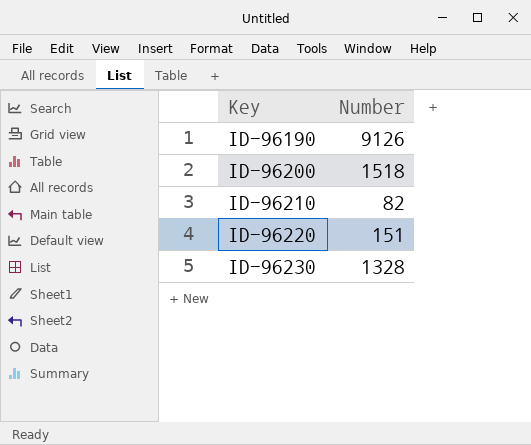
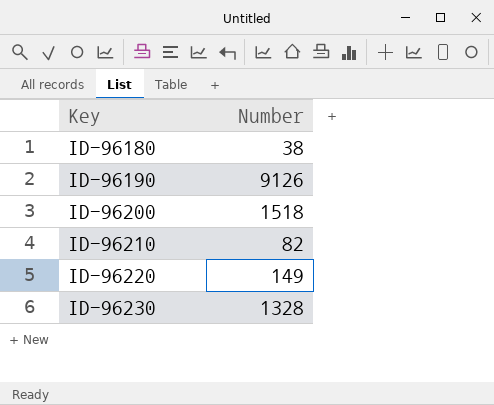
row ID-96180: none -> 38
ID-96220 | Number: 151 -> 149

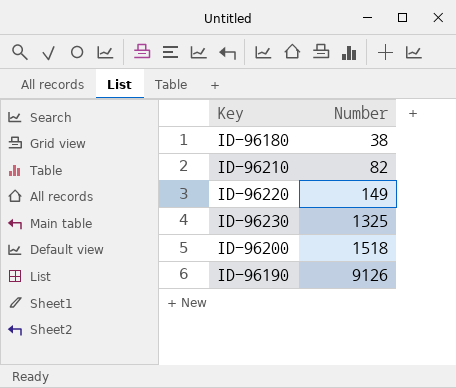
row order: Key ascending -> Number ascending
ID-96230 | Number: 1328 -> 1325

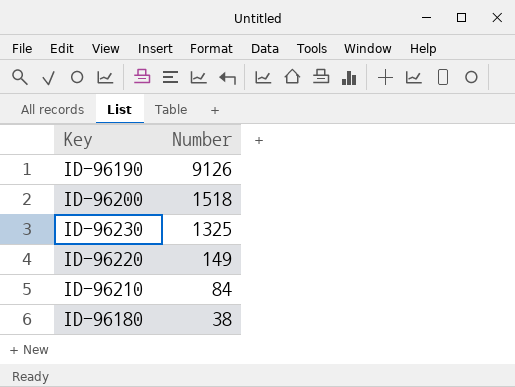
row order: Number ascending -> Number descending
ID-96210 | Number: 82 -> 84

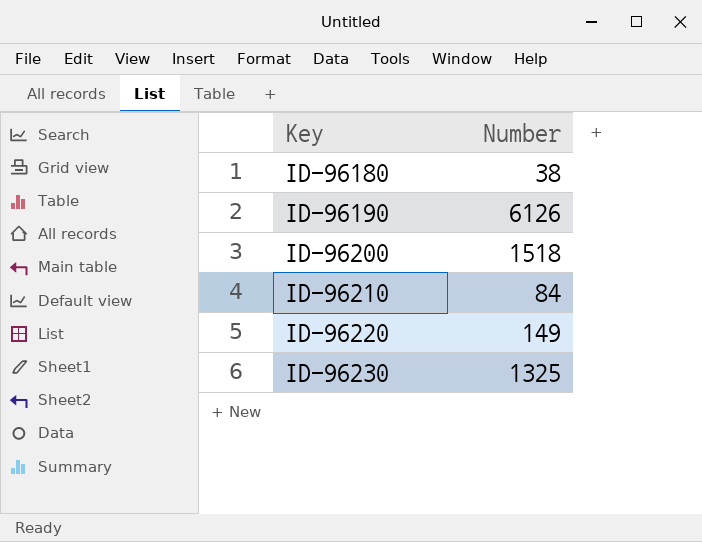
row order: Number descending -> Key ascending
ID-96190 | Number: 9126 -> 6126

